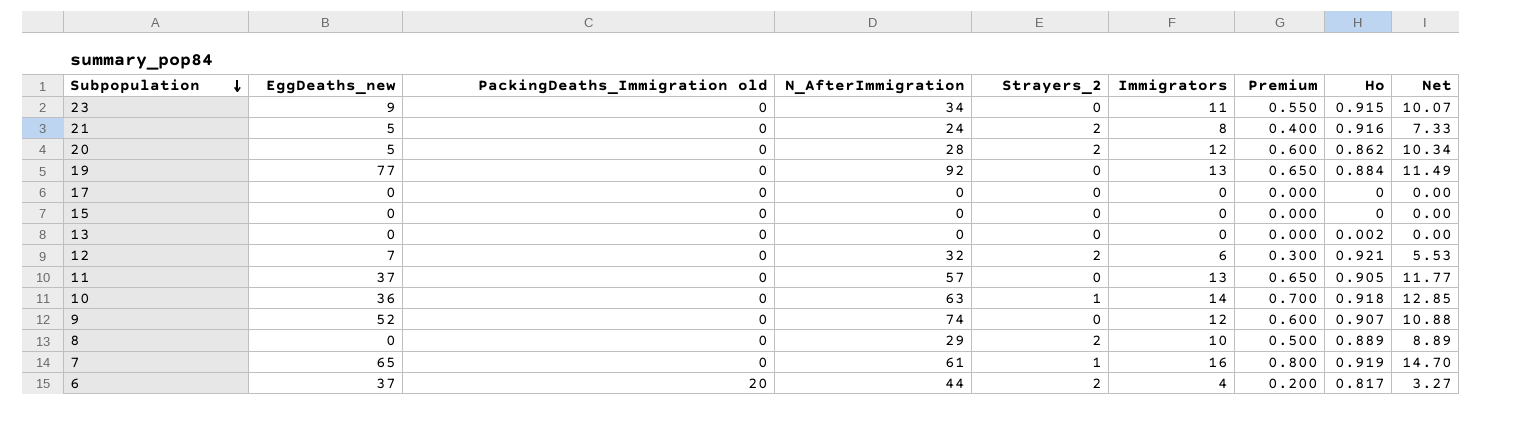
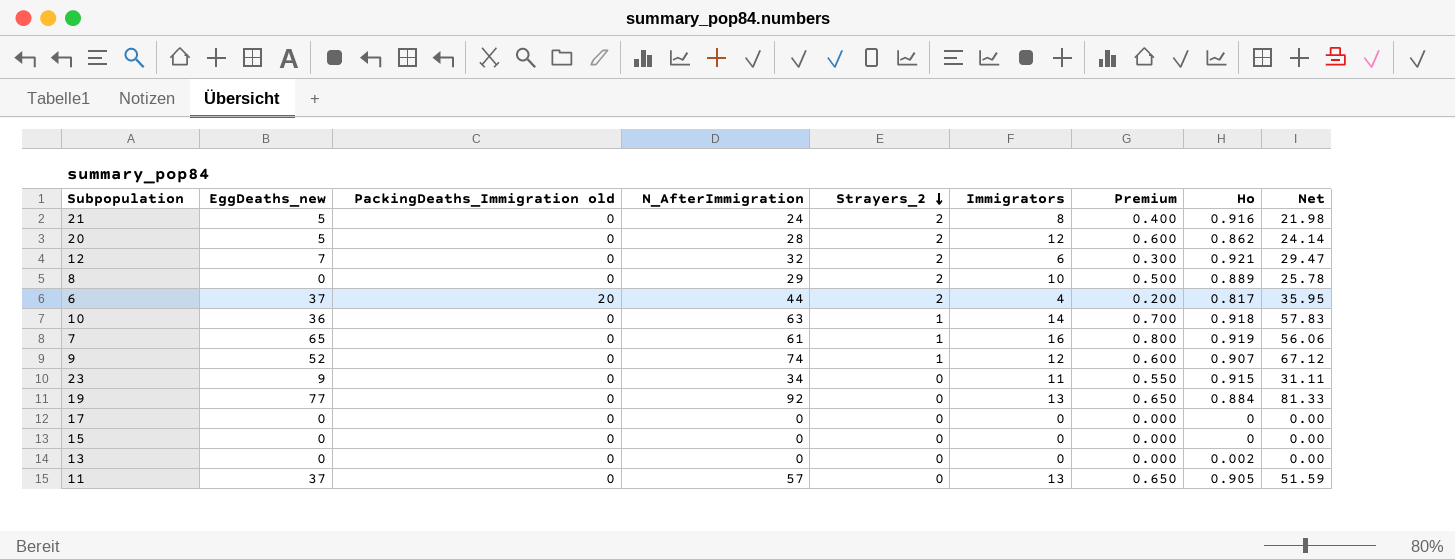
row order: Subpopulation descending -> Strayers_2 descending
column Net | formula: [Immigrators] * [Ho] -> [N_AfterImmigration] * [Ho]
9 | Strayers_2: 0 -> 1

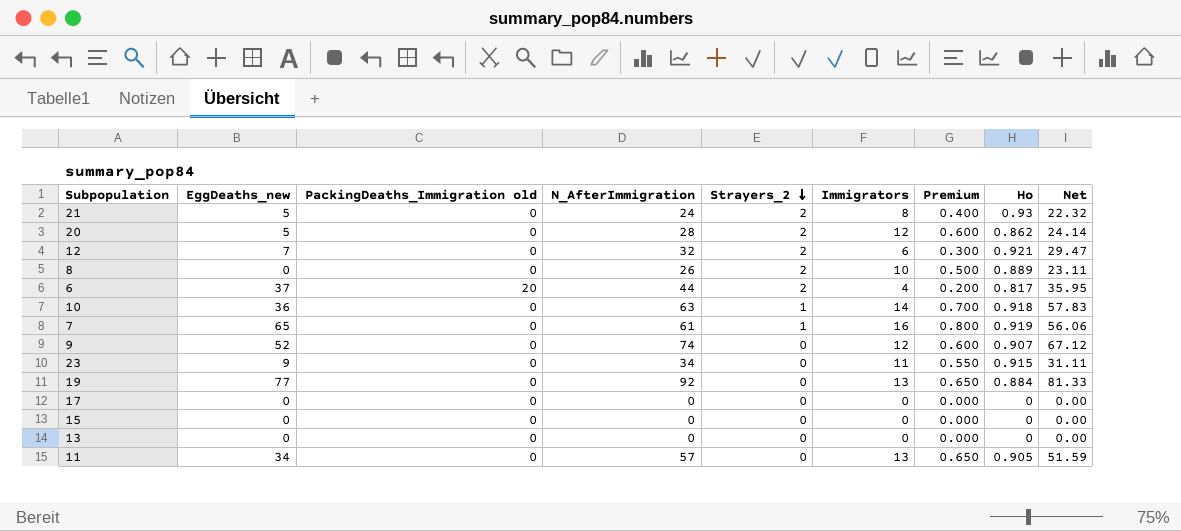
21 | Ho: 0.916 -> 0.93
21 | Net: 21.98 -> 22.32
8 | N_AfterImmigration: 29 -> 26
8 | Net: 25.78 -> 23.11
9 | Strayers_2: 1 -> 0
13 | Ho: 0.002 -> 0
11 | EggDeaths_new: 37 -> 34

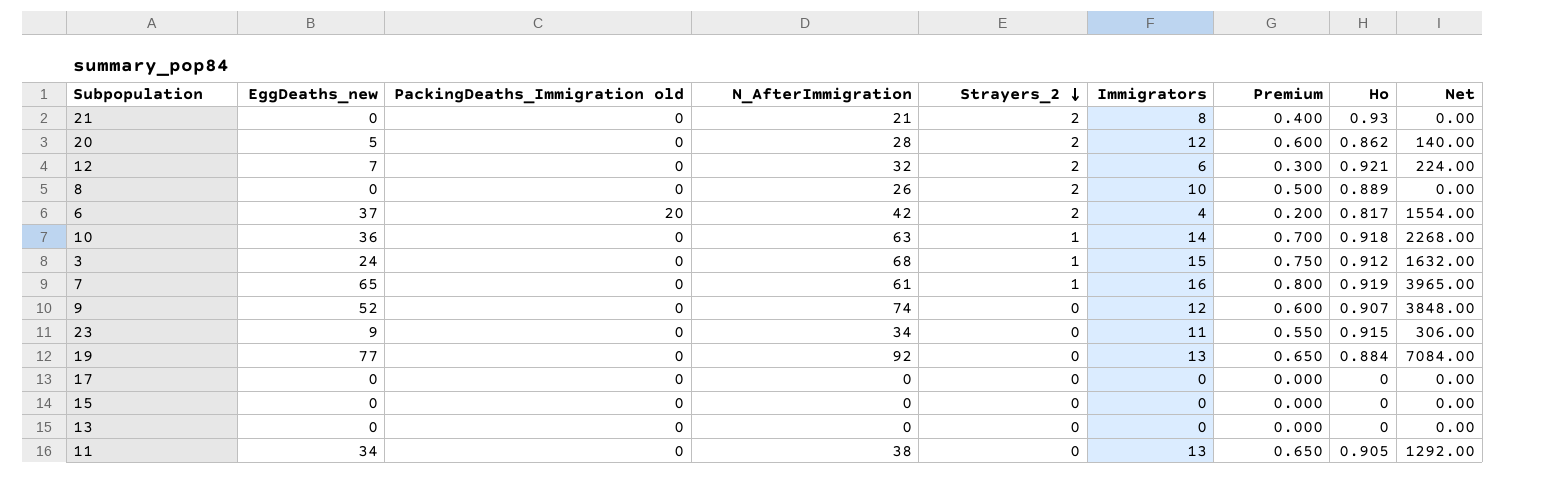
column Net | formula: [N_AfterImmigration] * [Ho] -> [EggDeaths_new] * [N_AfterImmigration]
21 | EggDeaths_new: 5 -> 0
21 | N_AfterImmigration: 24 -> 21
6 | N_AfterImmigration: 44 -> 42
row 3: none -> 24 | 0 | 68 | 1 | 15 | 0.750 | 0.912 | 1632.00
11 | N_AfterImmigration: 57 -> 38

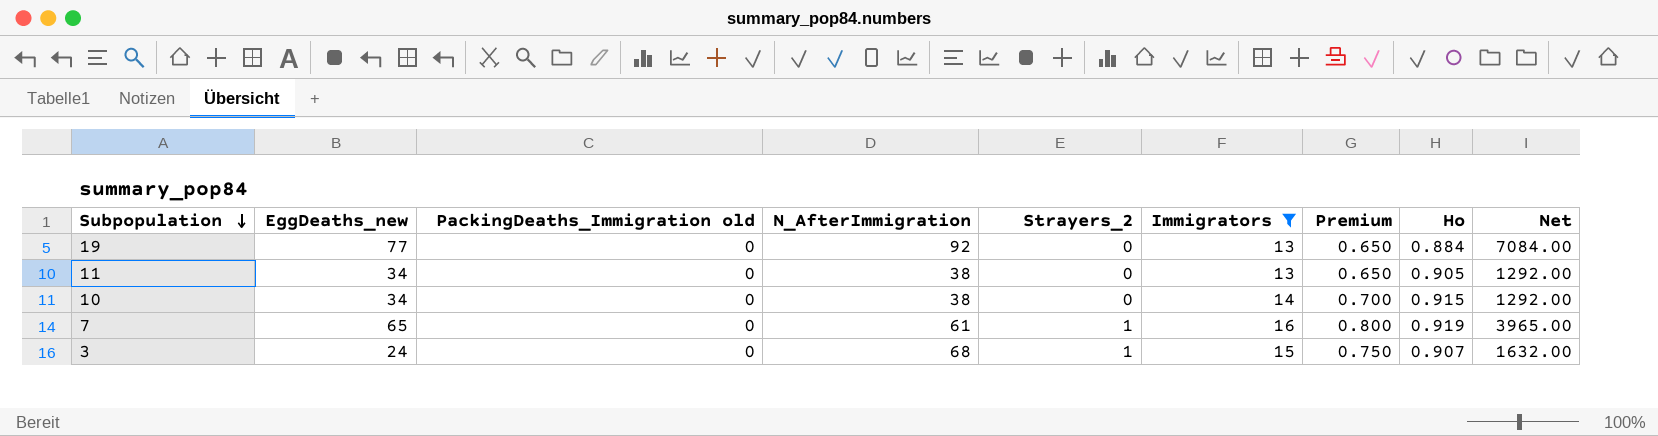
filter: none -> Immigrators >= 13
row order: Strayers_2 descending -> Subpopulation descending
10 | EggDeaths_new: 36 -> 34
10 | N_AfterImmigration: 63 -> 38
10 | Strayers_2: 1 -> 0
10 | Ho: 0.918 -> 0.915
10 | Net: 2268.00 -> 1292.00
3 | Ho: 0.912 -> 0.907

